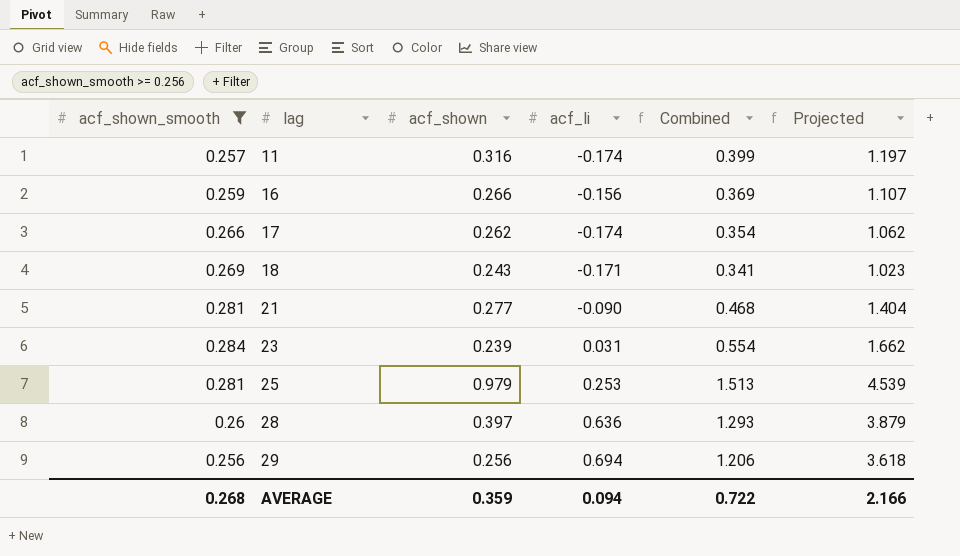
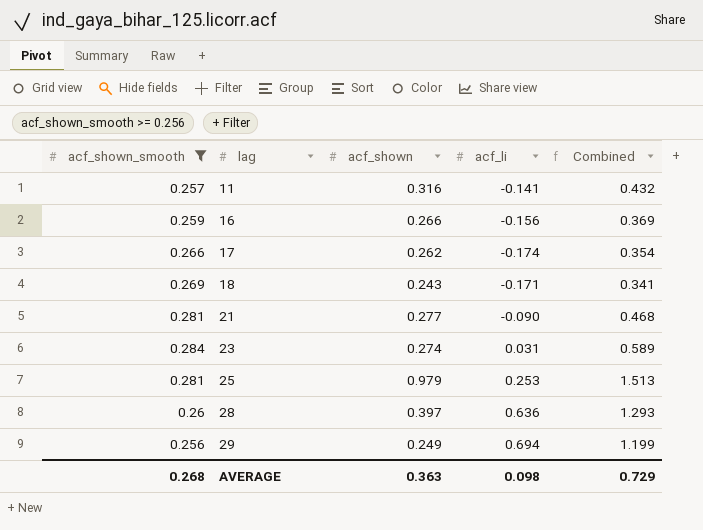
column Projected | formula: [Combined] * 3 -> none
11 | acf_li: -0.174 -> -0.141
11 | Combined: 0.399 -> 0.432
23 | acf_shown: 0.239 -> 0.274
23 | Combined: 0.554 -> 0.589
29 | acf_shown: 0.256 -> 0.249
29 | Combined: 1.206 -> 1.199
AVERAGE | acf_shown: 0.359 -> 0.363
AVERAGE | acf_li: 0.094 -> 0.098
AVERAGE | Combined: 0.722 -> 0.729

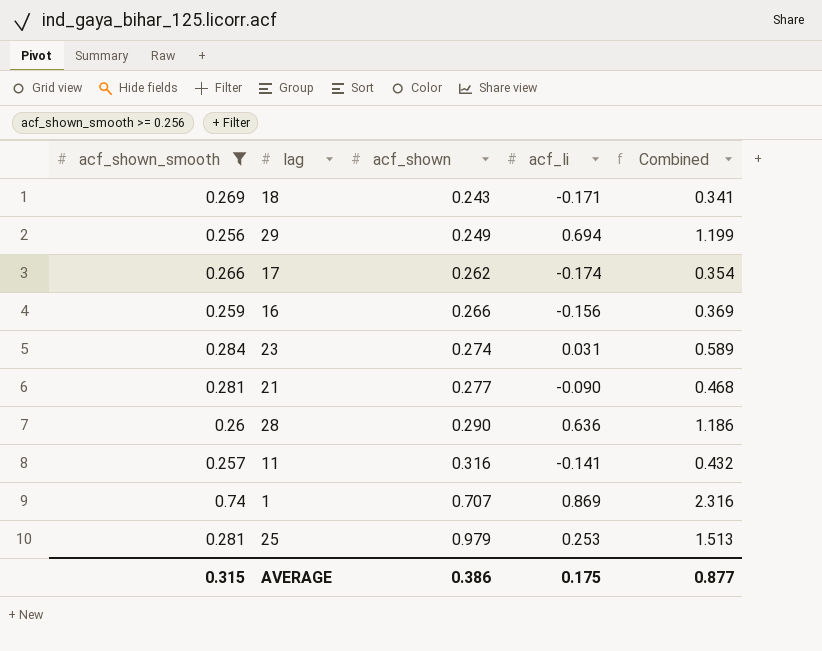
row order: lag ascending -> acf_shown ascending
28 | acf_shown: 0.397 -> 0.290
28 | Combined: 1.293 -> 1.186
row 1: none -> 0.74 | 0.707 | 0.869 | 2.316
AVERAGE | acf_shown_smooth: 0.268 -> 0.315
AVERAGE | acf_shown: 0.363 -> 0.386
AVERAGE | acf_li: 0.098 -> 0.175
AVERAGE | Combined: 0.729 -> 0.877

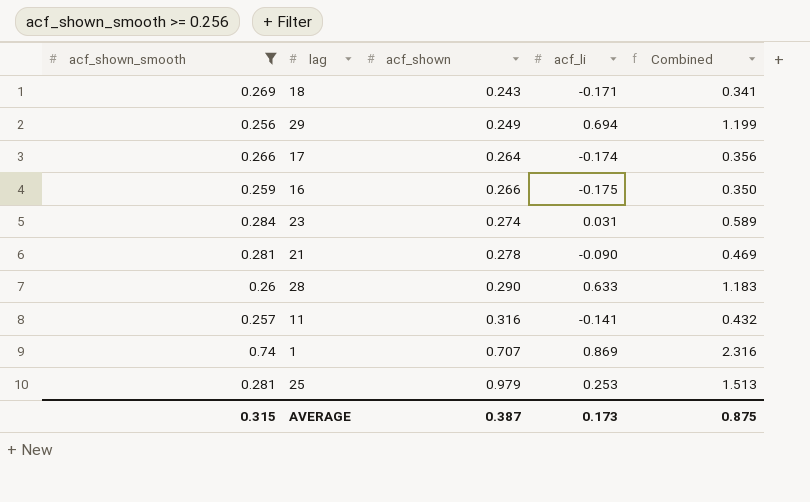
17 | acf_shown: 0.262 -> 0.264
17 | Combined: 0.354 -> 0.356
16 | acf_li: -0.156 -> -0.175
16 | Combined: 0.369 -> 0.350
21 | acf_shown: 0.277 -> 0.278
21 | Combined: 0.468 -> 0.469
28 | acf_li: 0.636 -> 0.633
28 | Combined: 1.186 -> 1.183
AVERAGE | acf_shown: 0.386 -> 0.387
AVERAGE | acf_li: 0.175 -> 0.173
AVERAGE | Combined: 0.877 -> 0.875

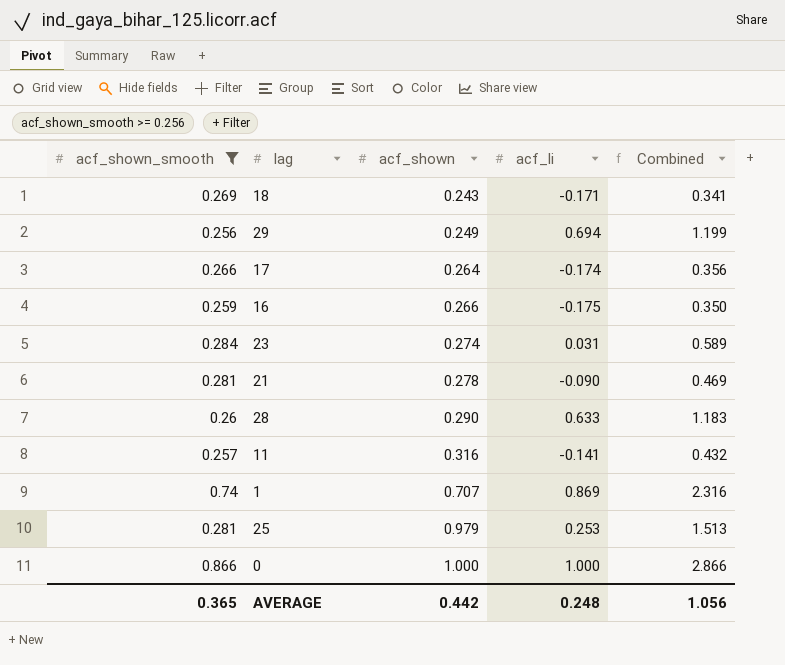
row 0: none -> 0.866 | 1.000 | 1.000 | 2.866
AVERAGE | acf_shown_smooth: 0.315 -> 0.365
AVERAGE | acf_shown: 0.387 -> 0.442
AVERAGE | acf_li: 0.173 -> 0.248
AVERAGE | Combined: 0.875 -> 1.056

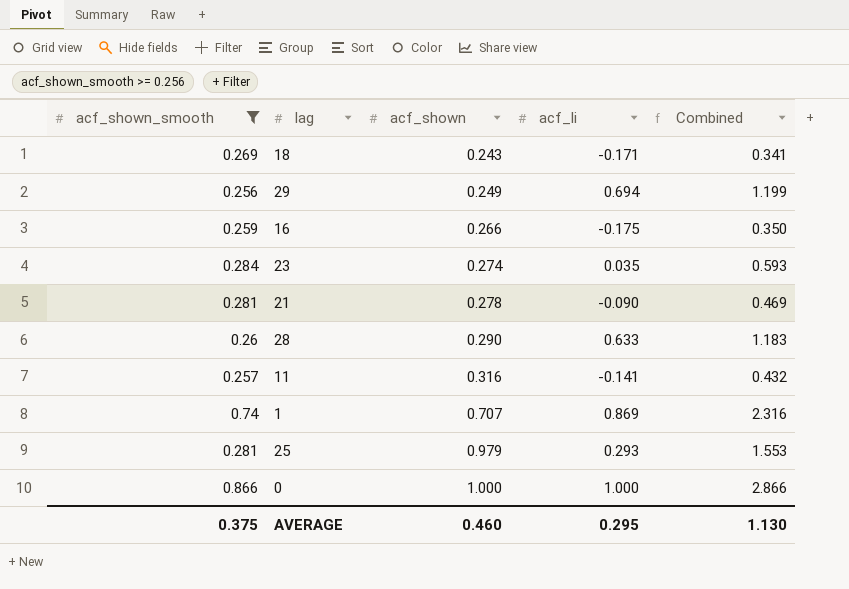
row 17: 0.266 | 0.264 | -0.174 | 0.356 -> none
23 | acf_li: 0.031 -> 0.035
23 | Combined: 0.589 -> 0.593
25 | acf_li: 0.253 -> 0.293
25 | Combined: 1.513 -> 1.553
AVERAGE | acf_shown_smooth: 0.365 -> 0.375
AVERAGE | acf_shown: 0.442 -> 0.460
AVERAGE | acf_li: 0.248 -> 0.295
AVERAGE | Combined: 1.056 -> 1.130

